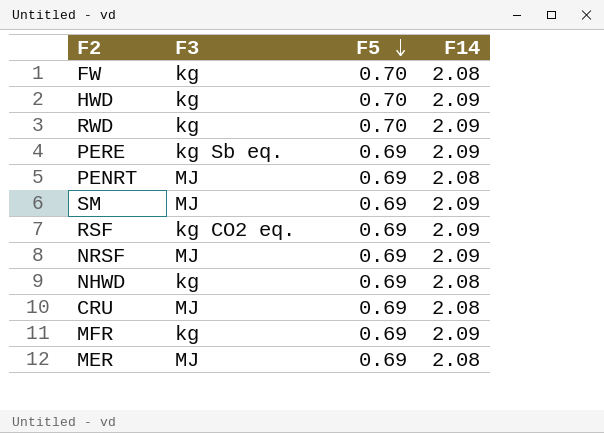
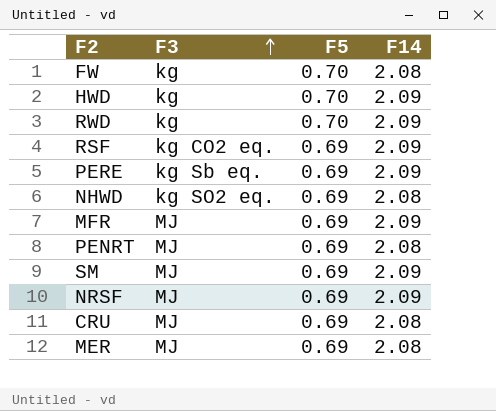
row order: F5 descending -> F3 ascending
NHWD | F3: kg -> kg SO2 eq.
MFR | F3: kg -> MJ

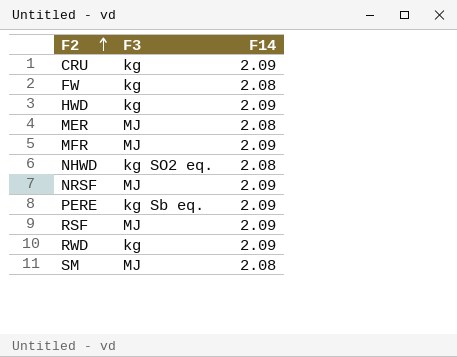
row order: F3 ascending -> F2 ascending
column F5 | position: 3 -> none
row PENRT: MJ | 0.69 | 2.08 -> none
CRU | F3: MJ -> kg
CRU | F14: 2.08 -> 2.09
RSF | F3: kg CO2 eq. -> MJ
SM | F14: 2.09 -> 2.08

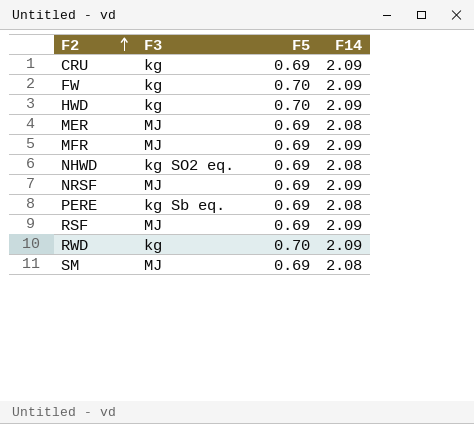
column F5 | position: none -> 3
FW | F14: 2.08 -> 2.09
PERE | F14: 2.09 -> 2.08

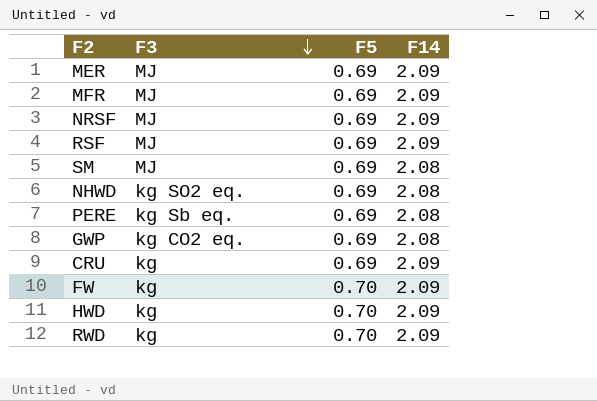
row order: F2 ascending -> F3 descending
MER | F14: 2.08 -> 2.09
row GWP: none -> kg CO2 eq. | 0.69 | 2.08

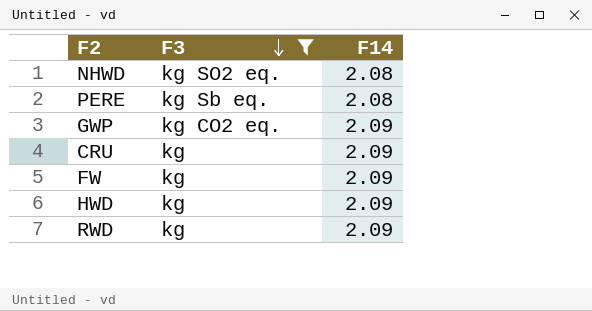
filter: none -> F3 != MJ
column F5 | position: 3 -> none
GWP | F14: 2.08 -> 2.09

